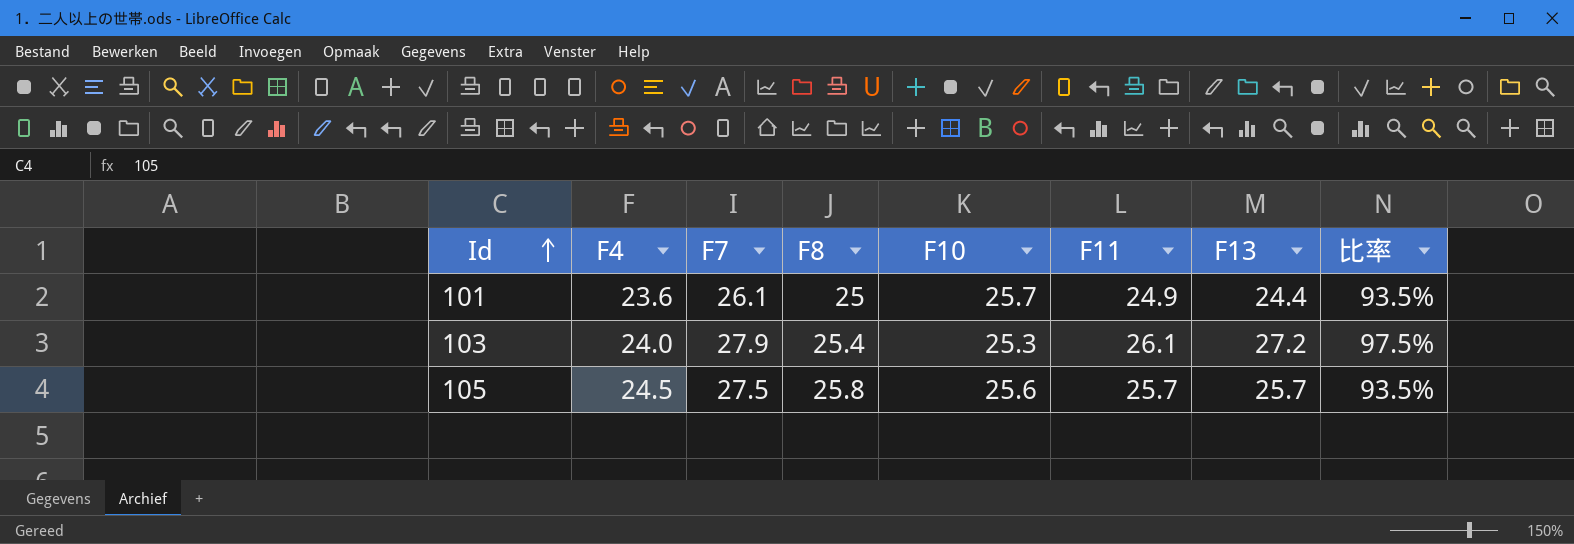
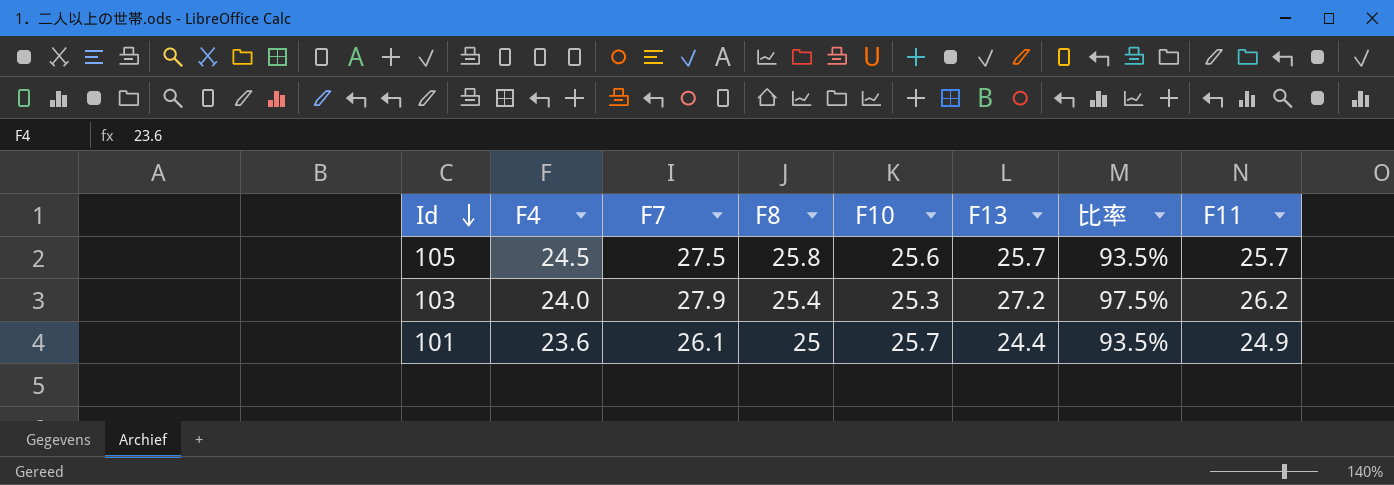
row order: Id ascending -> Id descending
column F11 | position: 6 -> 8
103 | F11: 26.1 -> 26.2

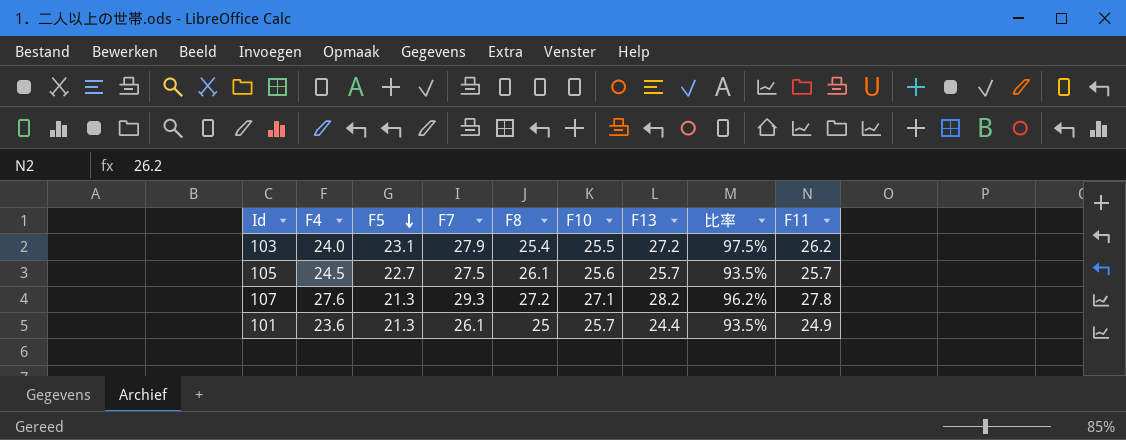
row order: Id descending -> F5 descending
column F5 | position: none -> 3
103 | F10: 25.3 -> 25.5
105 | F8: 25.8 -> 26.1
row 107: none -> 27.6 | 21.3 | 29.3 | 27.2 | 27.1 | 28.2 | 96.2% | 27.8

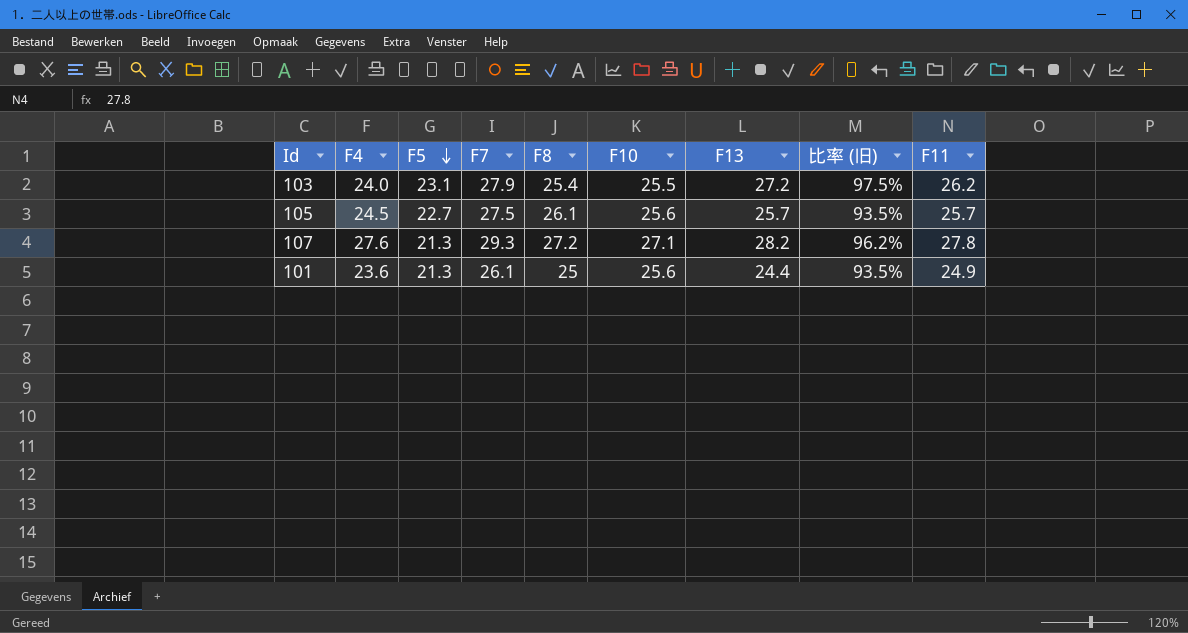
column name: 比率 -> 比率 (旧)
101 | F10: 25.7 -> 25.6

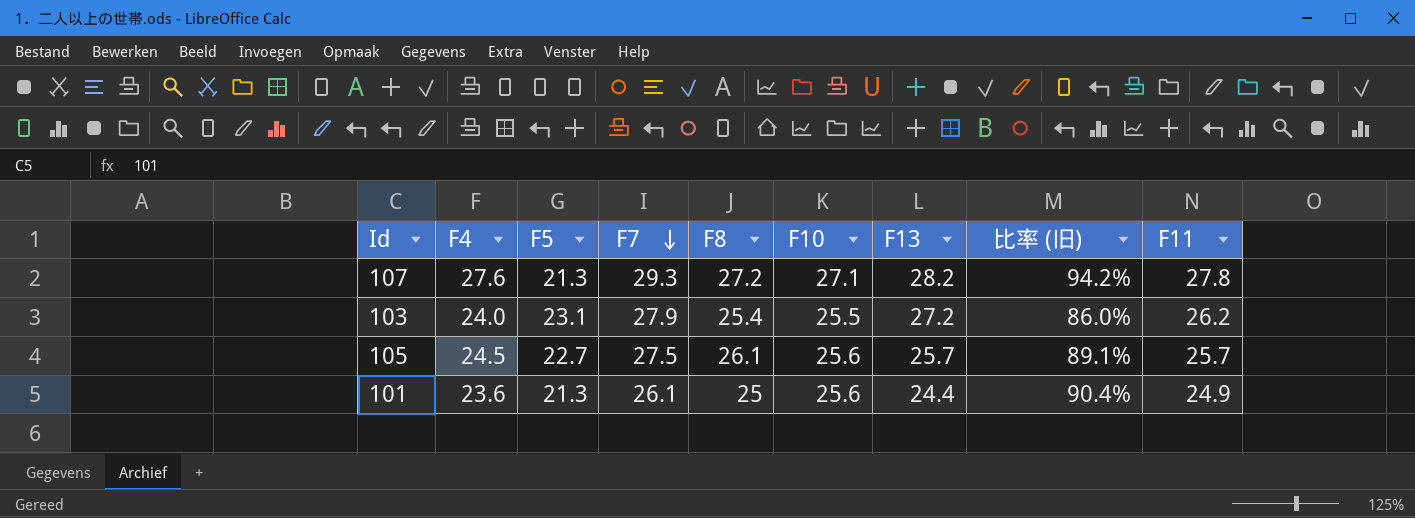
row order: F5 descending -> F7 descending
column 比率 (旧) | formula: [F13] / [F7] -> [F4] / [F7]

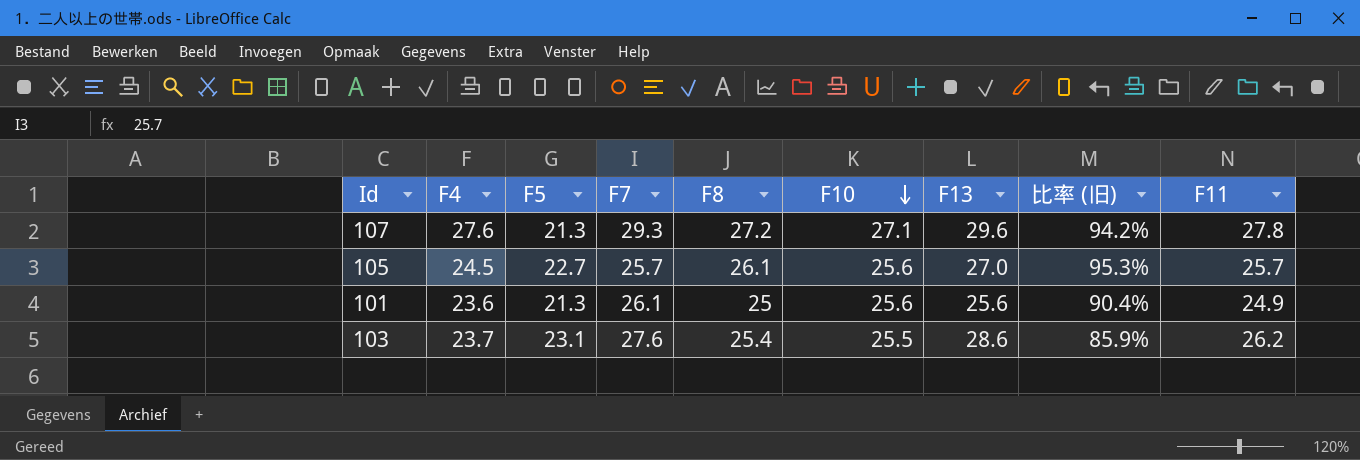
row order: F7 descending -> F10 descending
107 | F13: 28.2 -> 29.6
105 | F7: 27.5 -> 25.7
105 | F13: 25.7 -> 27.0
105 | 比率 (旧): 89.1% -> 95.3%
101 | F13: 24.4 -> 25.6
103 | F4: 24.0 -> 23.7
103 | F7: 27.9 -> 27.6
103 | F13: 27.2 -> 28.6
103 | 比率 (旧): 86.0% -> 85.9%

